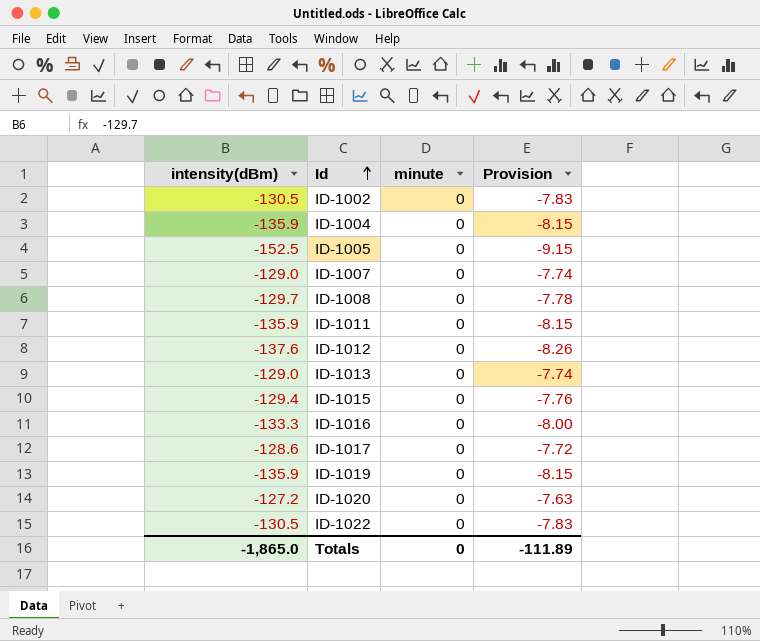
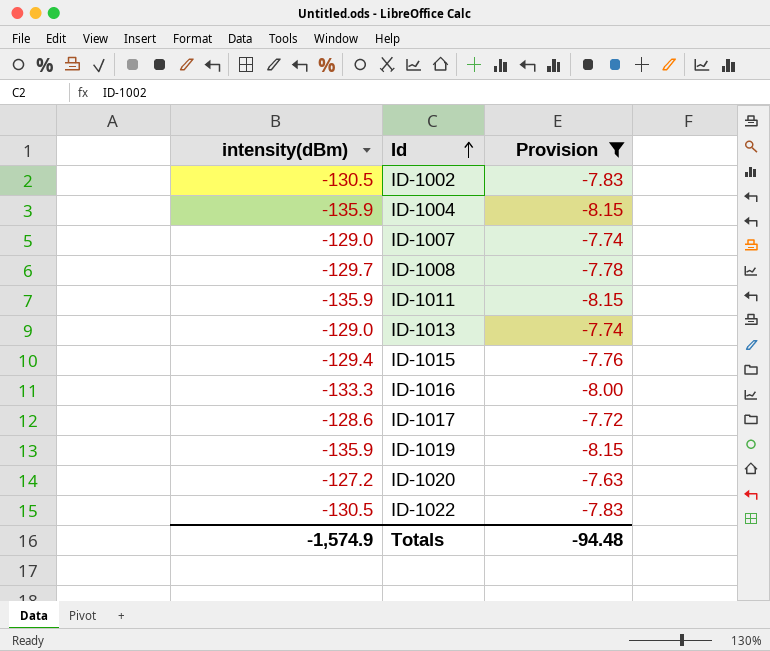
filter: none -> Provision >= -8.15
column minute | position: 3 -> none
Totals | intensity(dBm): -1,865.0 -> -1,574.9
Totals | Provision: -111.89 -> -94.48

